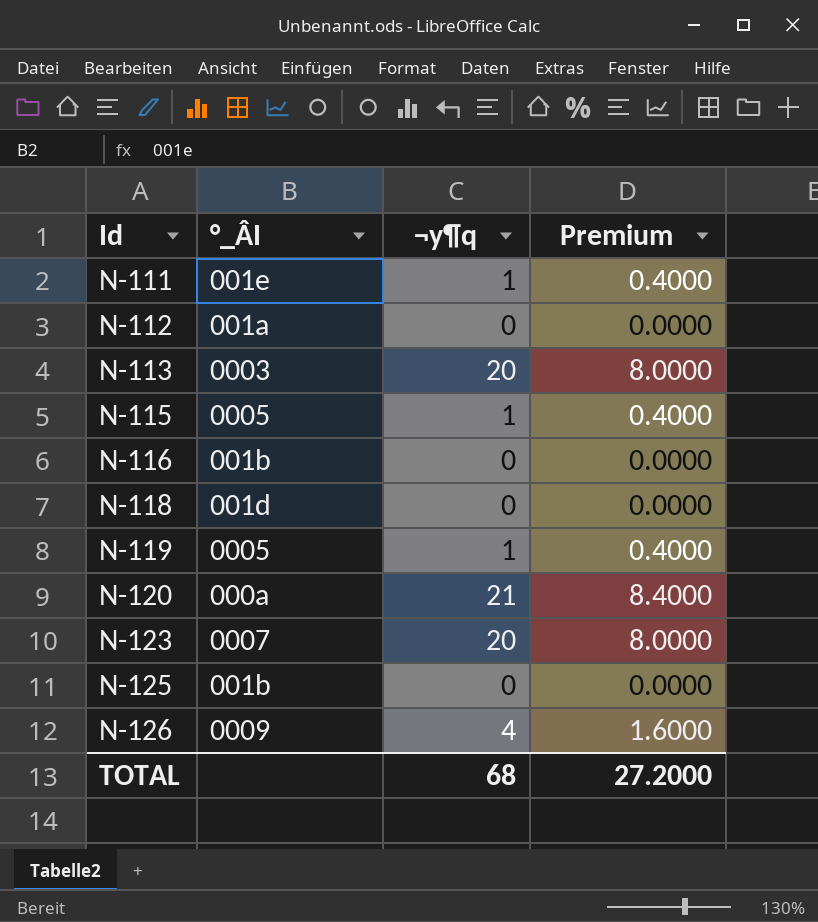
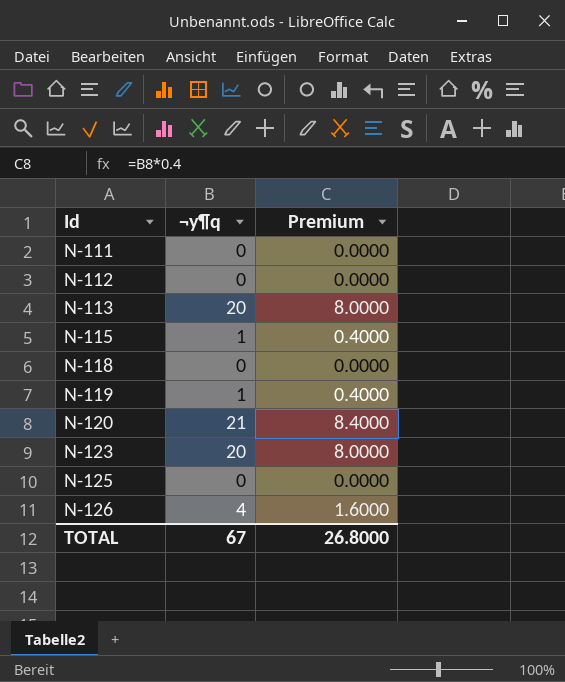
column °_ÂI | position: 2 -> none
row N-116: 001b | 0 | 0.0000 -> none
N-111 | ¬y¶q: 1 -> 0
N-111 | Premium: 0.4000 -> 0.0000
TOTAL | ¬y¶q: 68 -> 67
TOTAL | Premium: 27.2000 -> 26.8000

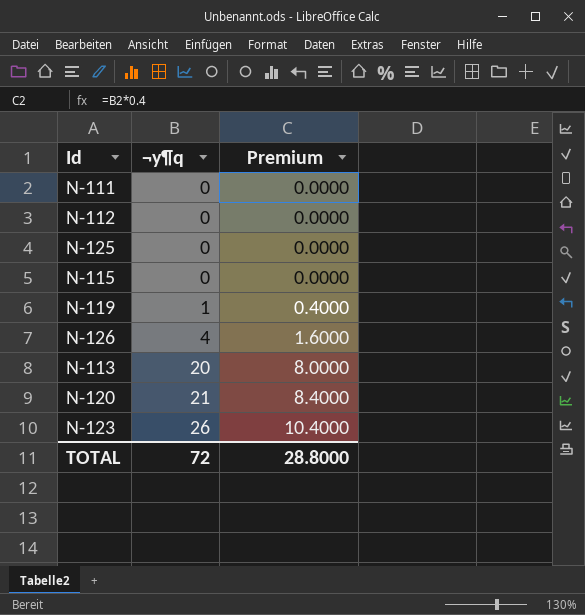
row order: Id ascending -> ¬y¶q ascending
row N-118: 0 | 0.0000 -> none
N-115 | ¬y¶q: 1 -> 0
N-115 | Premium: 0.4000 -> 0.0000
N-123 | ¬y¶q: 20 -> 26
N-123 | Premium: 8.0000 -> 10.4000
TOTAL | ¬y¶q: 67 -> 72
TOTAL | Premium: 26.8000 -> 28.8000

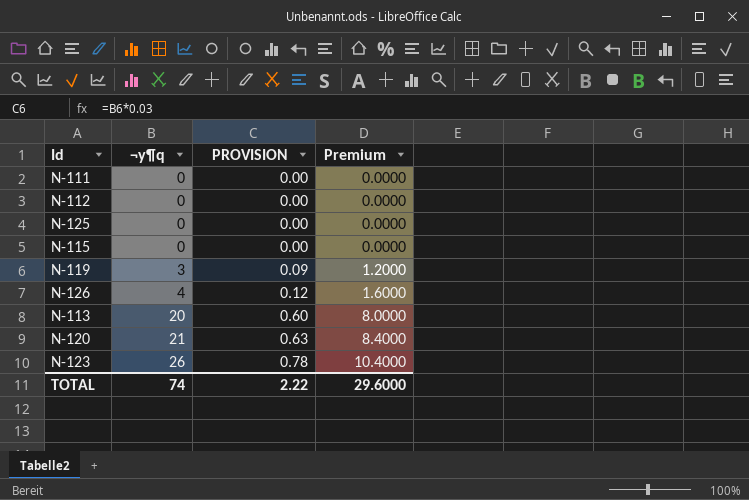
column PROVISION | formula: none -> [¬y¶q] * 0.03
N-119 | ¬y¶q: 1 -> 3
N-119 | Premium: 0.4000 -> 1.2000
TOTAL | ¬y¶q: 72 -> 74
TOTAL | Premium: 28.8000 -> 29.6000

